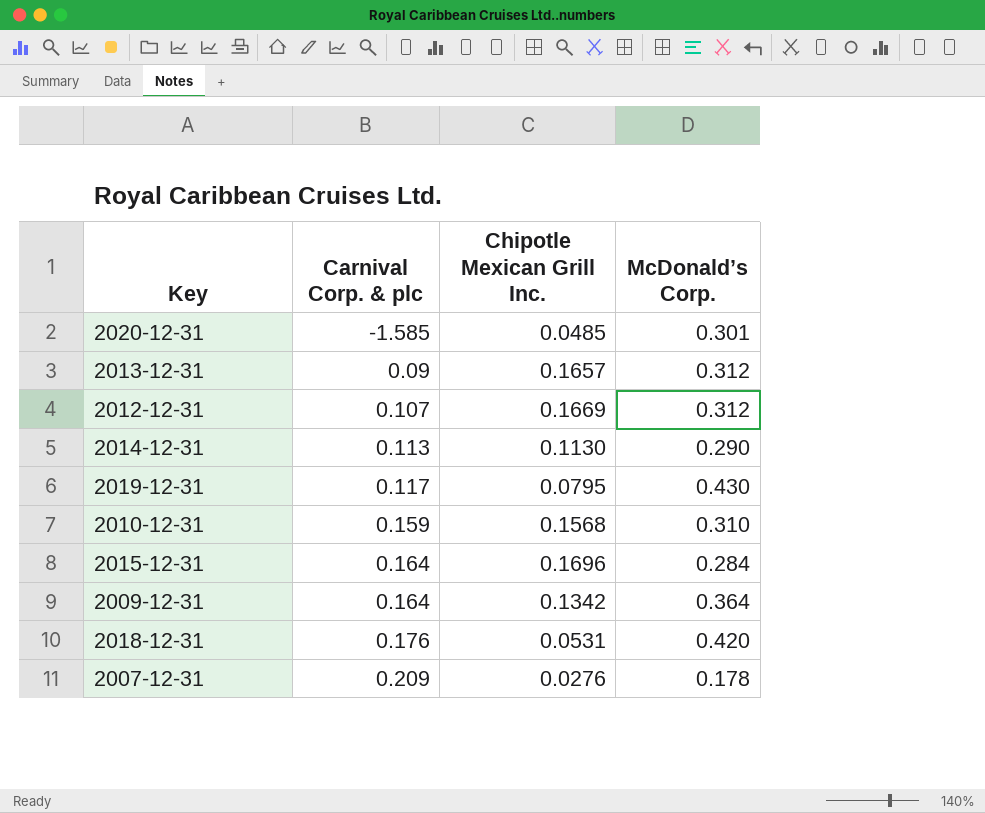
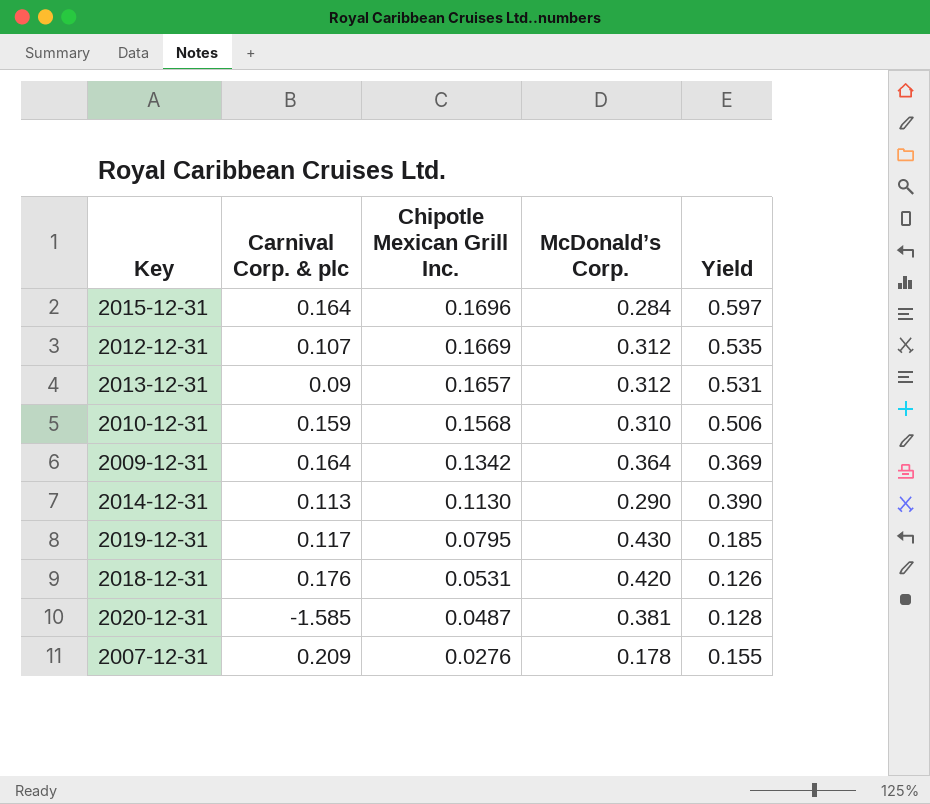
row order: Carnival Corp. & plc ascending -> Chipotle Mexican Grill Inc. descending
column Yield | formula: none -> [Chipotle Mexican Grill Inc.] / [McDonald’s Corp.]
2020-12-31 | Chipotle Mexican Grill Inc.: 0.0485 -> 0.0487
2020-12-31 | McDonald’s Corp.: 0.301 -> 0.381

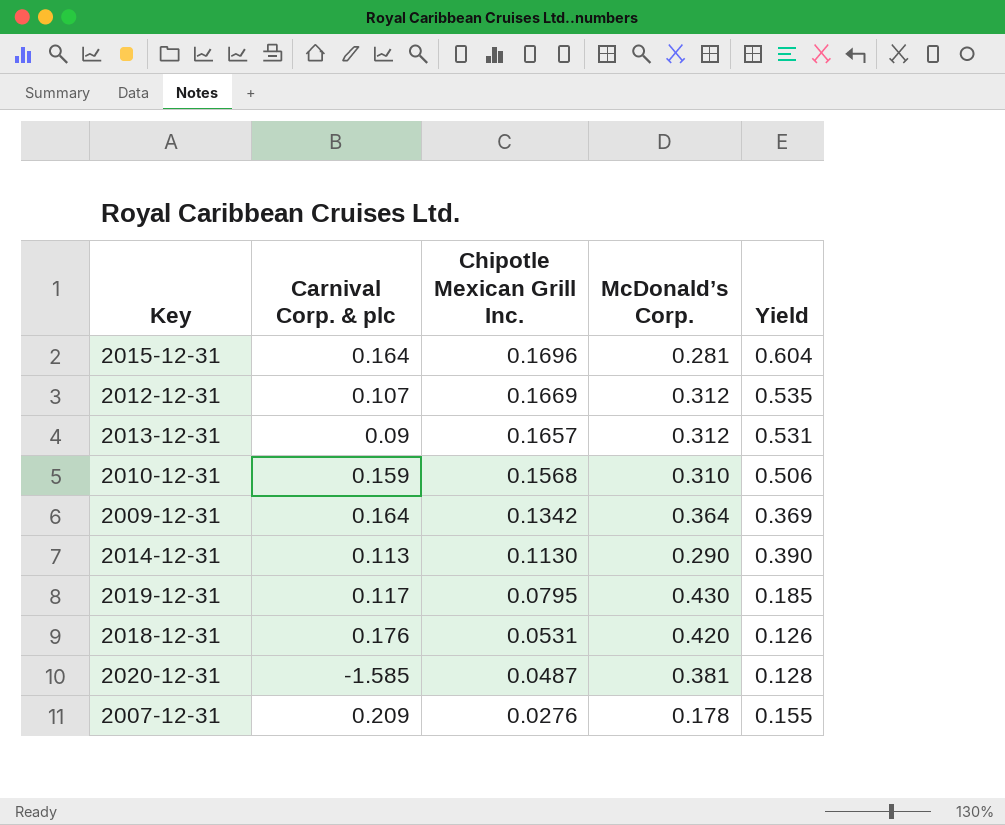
2015-12-31 | McDonald’s Corp.: 0.284 -> 0.281
2015-12-31 | Yield: 0.597 -> 0.604

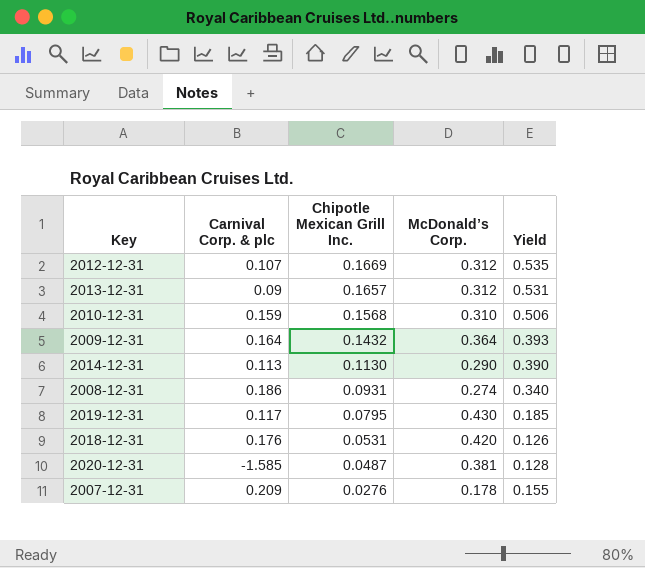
row 2015-12-31: 0.164 | 0.1696 | 0.281 | 0.604 -> none
2009-12-31 | Chipotle Mexican Grill Inc.: 0.1342 -> 0.1432
2009-12-31 | Yield: 0.369 -> 0.393
row 2008-12-31: none -> 0.186 | 0.0931 | 0.274 | 0.340

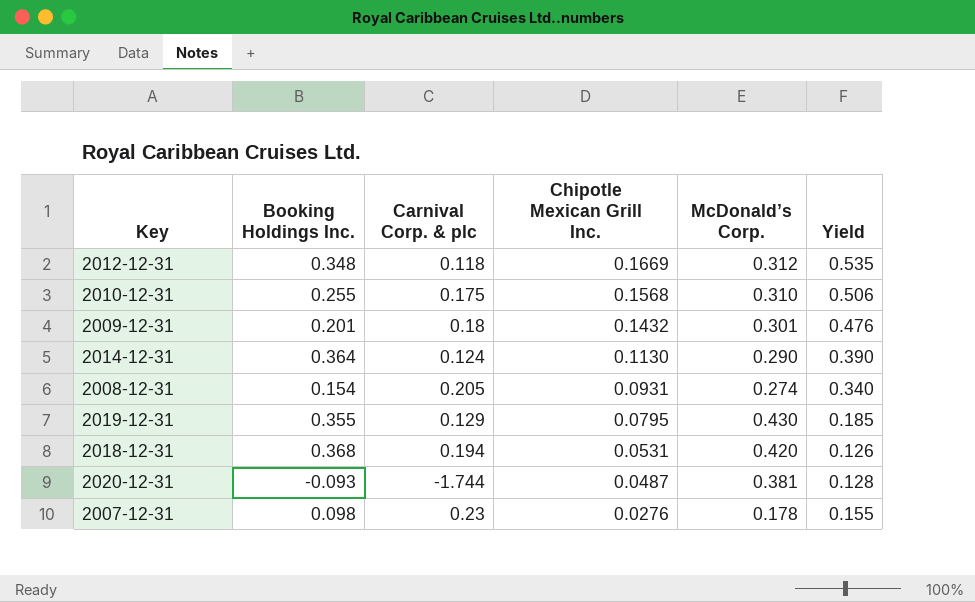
column Booking Holdings Inc. | position: none -> 2
row 2013-12-31: 0.09 | 0.1657 | 0.312 | 0.531 -> none
2012-12-31 | Carnival Corp. & plc: 0.107 -> 0.118
2010-12-31 | Carnival Corp. & plc: 0.159 -> 0.175
2009-12-31 | Carnival Corp. & plc: 0.164 -> 0.18
2009-12-31 | McDonald’s Corp.: 0.364 -> 0.301
2009-12-31 | Yield: 0.393 -> 0.476
2014-12-31 | Carnival Corp. & plc: 0.113 -> 0.124
2008-12-31 | Carnival Corp. & plc: 0.186 -> 0.205
2019-12-31 | Carnival Corp. & plc: 0.117 -> 0.129
2018-12-31 | Carnival Corp. & plc: 0.176 -> 0.194
2020-12-31 | Carnival Corp. & plc: -1.585 -> -1.744
2007-12-31 | Carnival Corp. & plc: 0.209 -> 0.23

